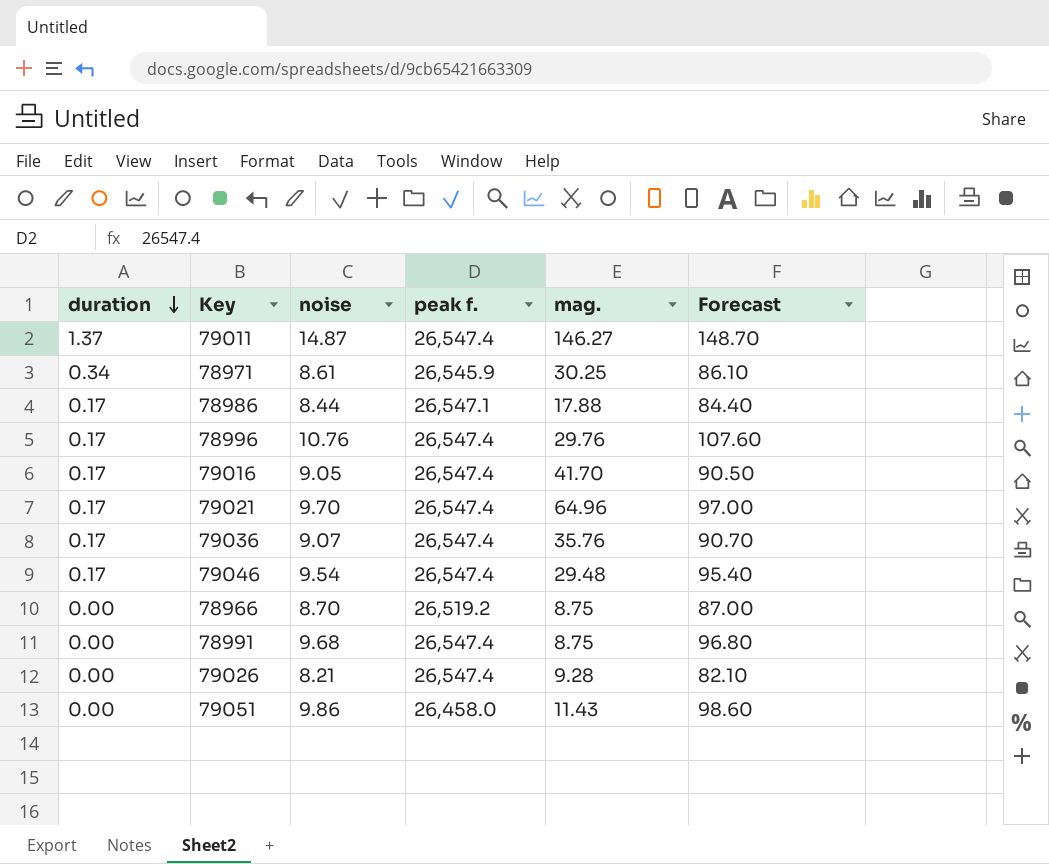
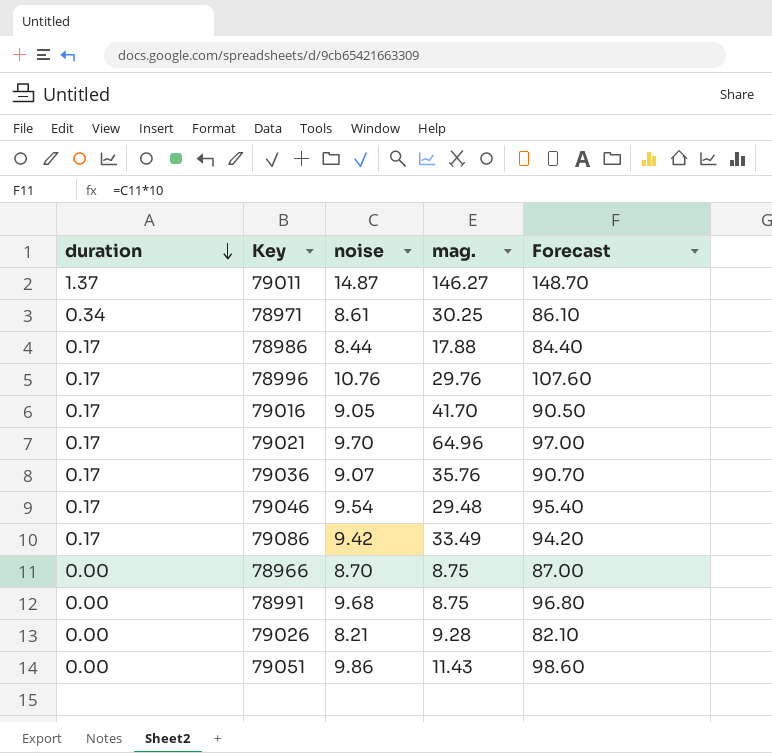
column peak f. | position: 4 -> none
row 79086: none -> 0.17 | 9.42 | 33.49 | 94.20

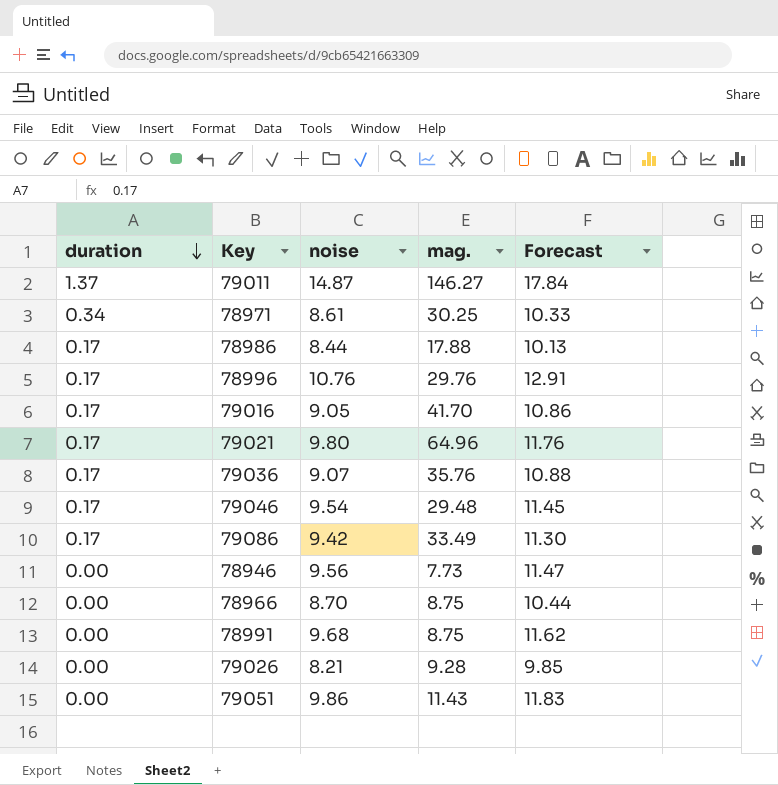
column Forecast | formula: [noise] * 10 -> [noise] * 1.2
79021 | noise: 9.70 -> 9.80
row 78946: none -> 0.00 | 9.56 | 7.73 | 11.47

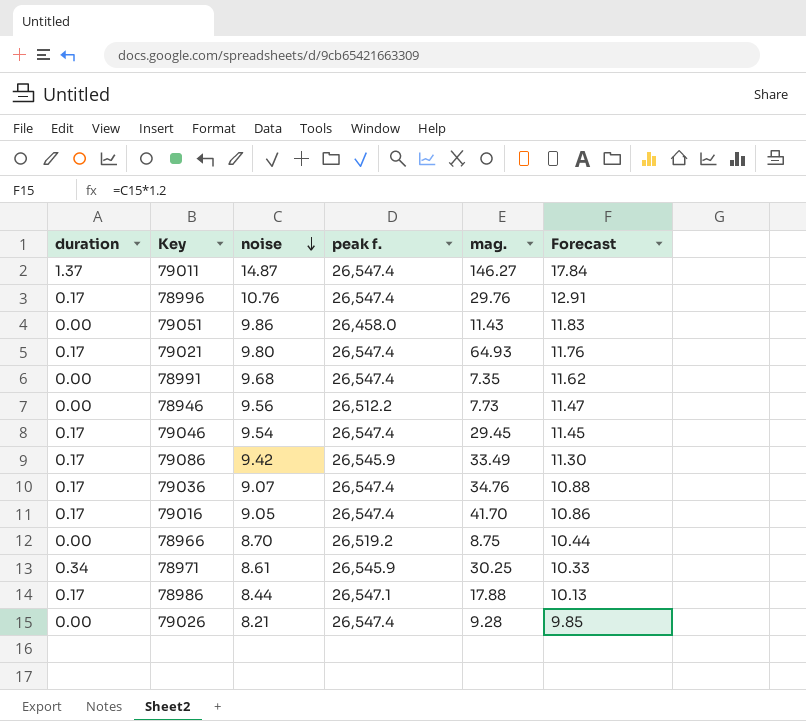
row order: duration descending -> noise descending
column peak f. | position: none -> 4
79021 | mag.: 64.96 -> 64.93
78991 | mag.: 8.75 -> 7.35
79046 | mag.: 29.48 -> 29.45
79036 | mag.: 35.76 -> 34.76

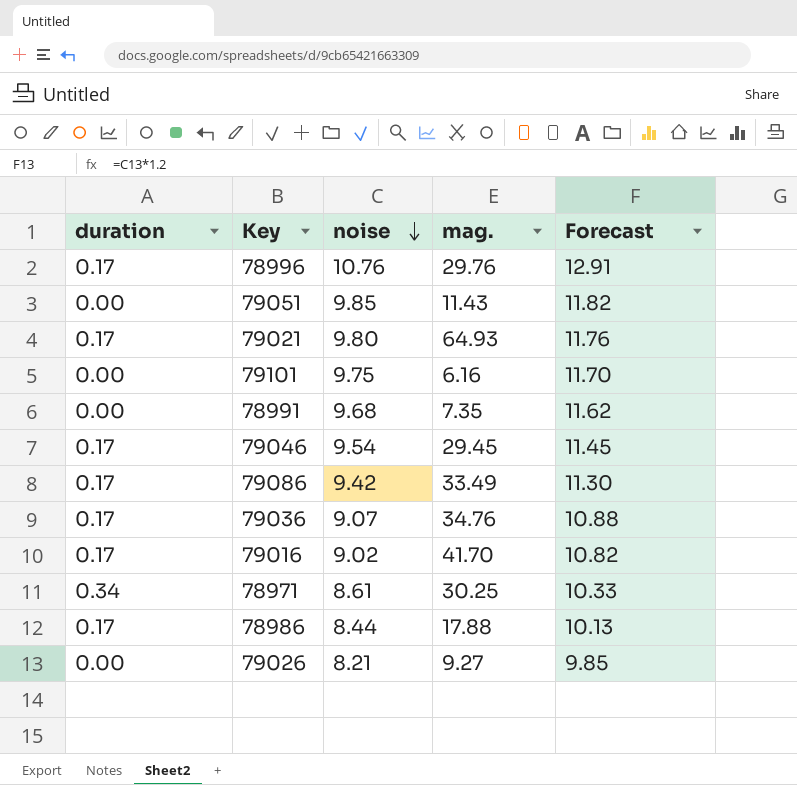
column peak f. | position: 4 -> none
row 79011: 1.37 | 14.87 | 26,547.4 | 146.27 | 17.84 -> none
row 78946: 0.00 | 9.56 | 26,512.2 | 7.73 | 11.47 -> none
row 78966: 0.00 | 8.70 | 26,519.2 | 8.75 | 10.44 -> none
79051 | noise: 9.86 -> 9.85
79051 | Forecast: 11.83 -> 11.82
row 79101: none -> 0.00 | 9.75 | 6.16 | 11.70
79016 | noise: 9.05 -> 9.02
79016 | Forecast: 10.86 -> 10.82
79026 | mag.: 9.28 -> 9.27

